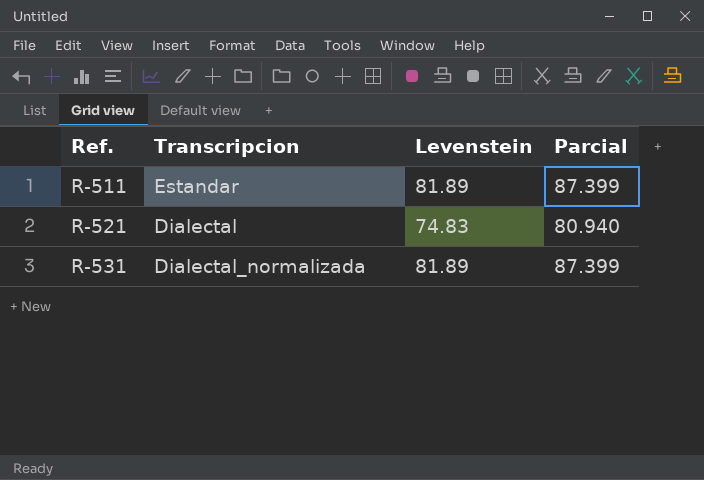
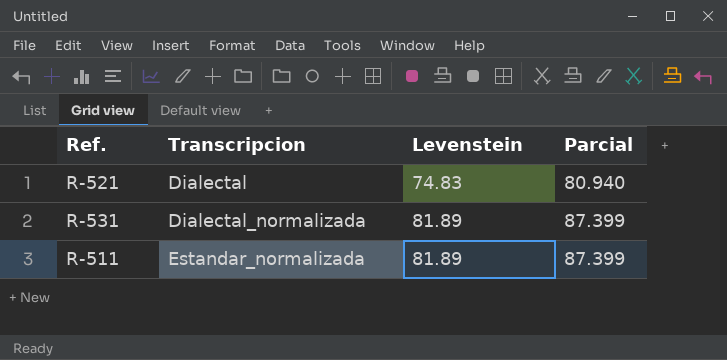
row order: Ref. ascending -> Transcripcion ascending
R-511 | Transcripcion: Estandar -> Estandar_normalizada

